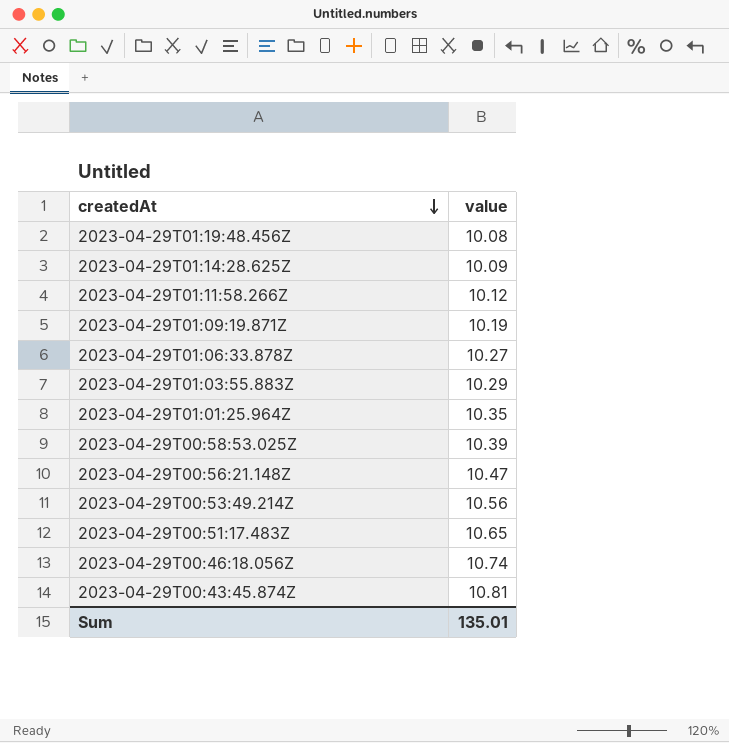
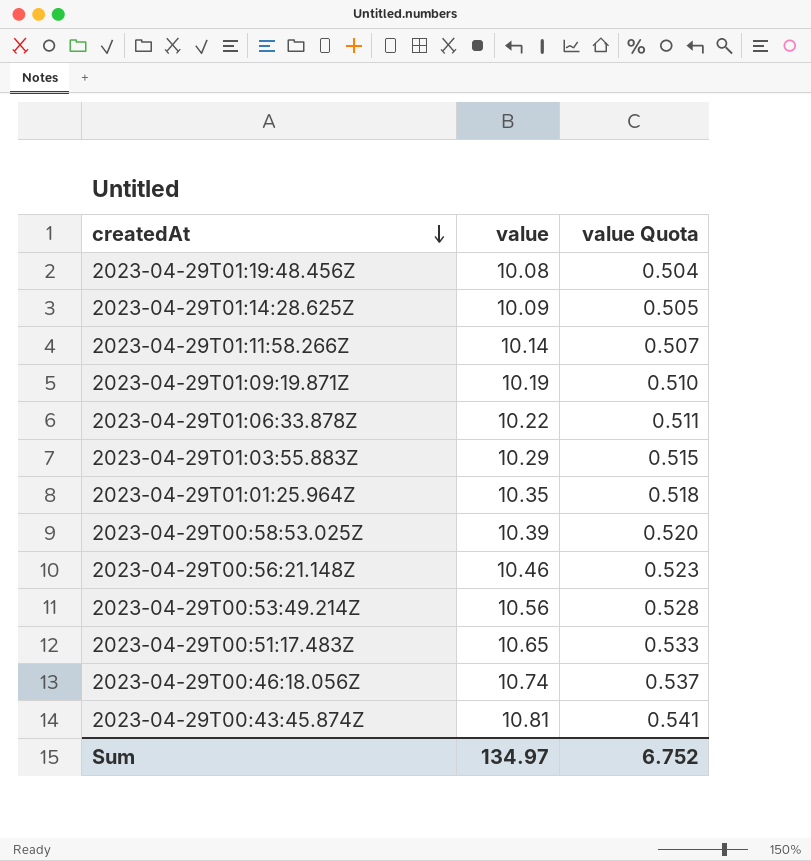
column value Quota | formula: none -> [value] * 0.05
2023-04-29T01:11:58.266Z | value: 10.12 -> 10.14
2023-04-29T01:06:33.878Z | value: 10.27 -> 10.22
2023-04-29T00:56:21.148Z | value: 10.47 -> 10.46
Sum | value: 135.01 -> 134.97

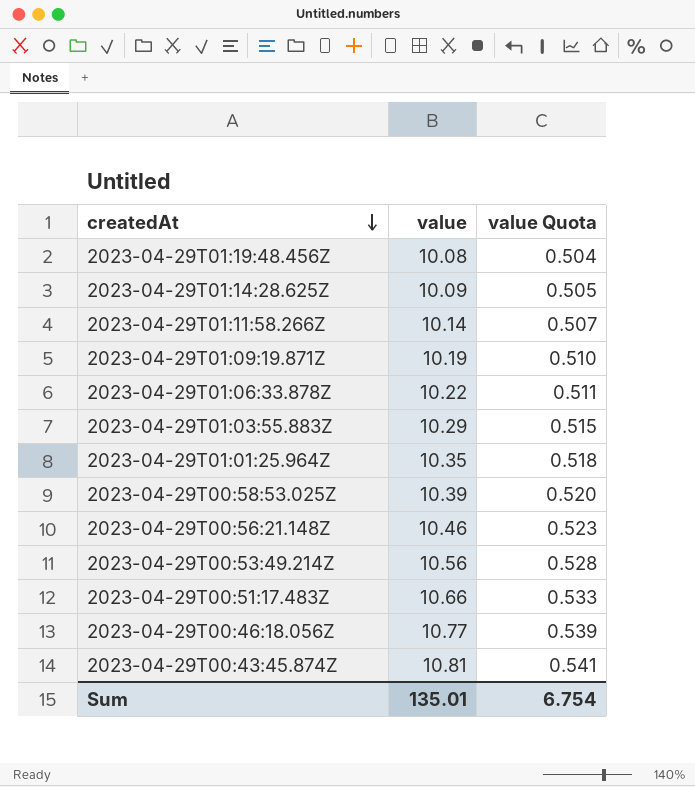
2023-04-29T00:51:17.483Z | value: 10.65 -> 10.66
2023-04-29T00:46:18.056Z | value: 10.74 -> 10.77
2023-04-29T00:46:18.056Z | value Quota: 0.537 -> 0.539
Sum | value: 134.97 -> 135.01
Sum | value Quota: 6.752 -> 6.754

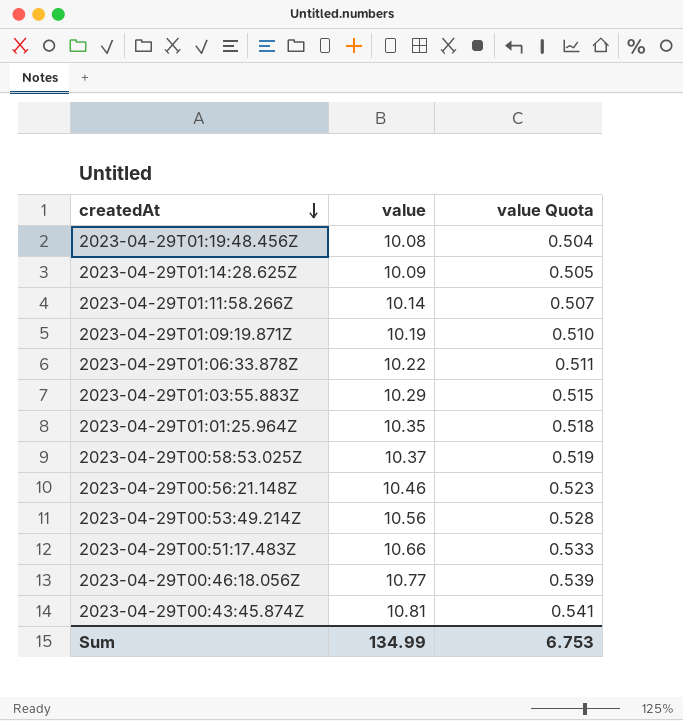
2023-04-29T00:58:53.025Z | value: 10.39 -> 10.37
2023-04-29T00:58:53.025Z | value Quota: 0.520 -> 0.519
Sum | value: 135.01 -> 134.99
Sum | value Quota: 6.754 -> 6.753

